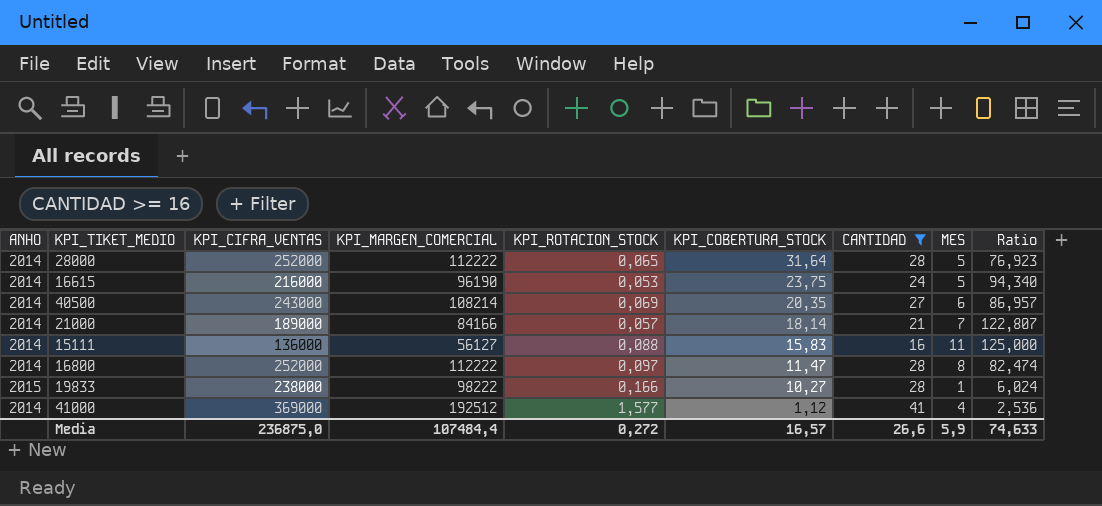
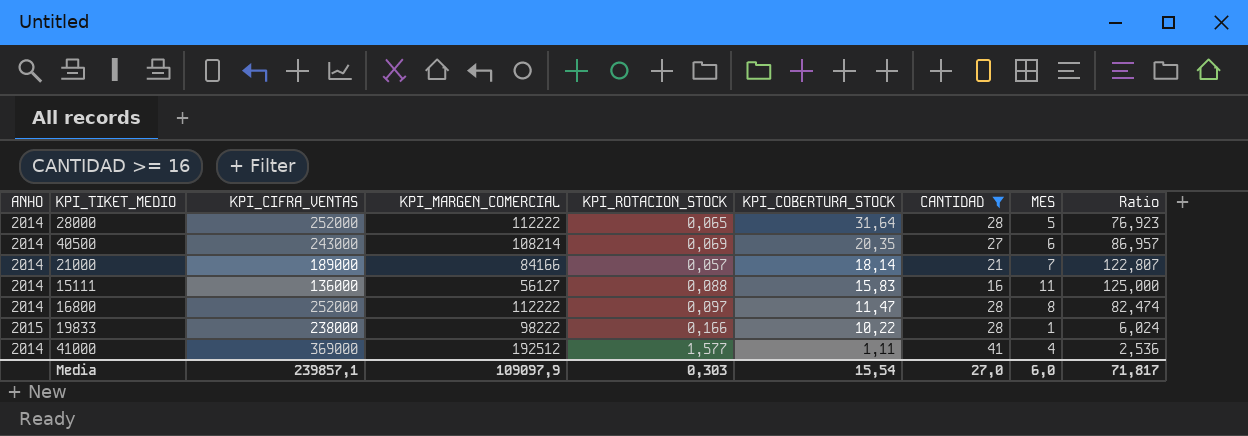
row 16615: 2014 | 216000 | 96190 | 0,053 | 23,75 | 24 | 5 | 94,340 -> none
19833 | KPI_COBERTURA_STOCK: 10,27 -> 10,22
41000 | KPI_COBERTURA_STOCK: 1,12 -> 1,11
Media | KPI_CIFRA_VENTAS: 236875,0 -> 239857,1
Media | KPI_MARGEN_COMERCIAL: 107484,4 -> 109097,9
Media | KPI_ROTACION_STOCK: 0,272 -> 0,303
Media | KPI_COBERTURA_STOCK: 16,57 -> 15,54
Media | CANTIDAD: 26,6 -> 27,0
Media | MES: 5,9 -> 6,0
Media | Ratio: 74,633 -> 71,817

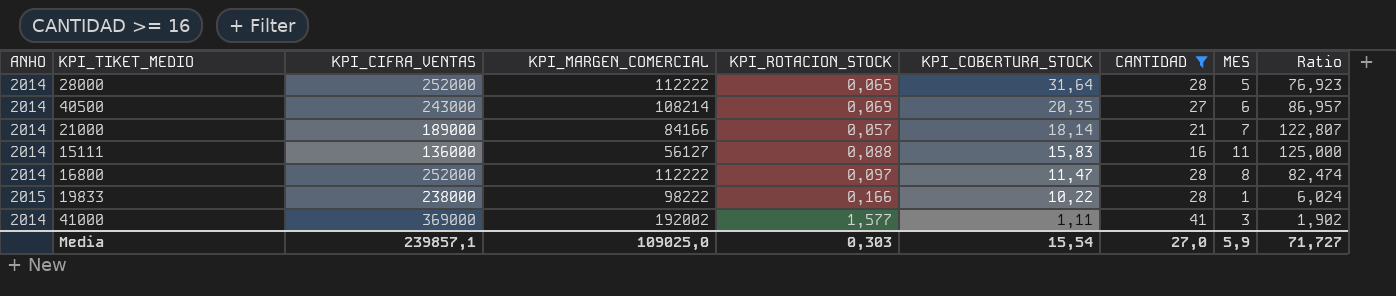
41000 | KPI_MARGEN_COMERCIAL: 192512 -> 192002
41000 | MES: 4 -> 3
41000 | Ratio: 2,536 -> 1,902
Media | KPI_MARGEN_COMERCIAL: 109097,9 -> 109025,0
Media | MES: 6,0 -> 5,9
Media | Ratio: 71,817 -> 71,727

